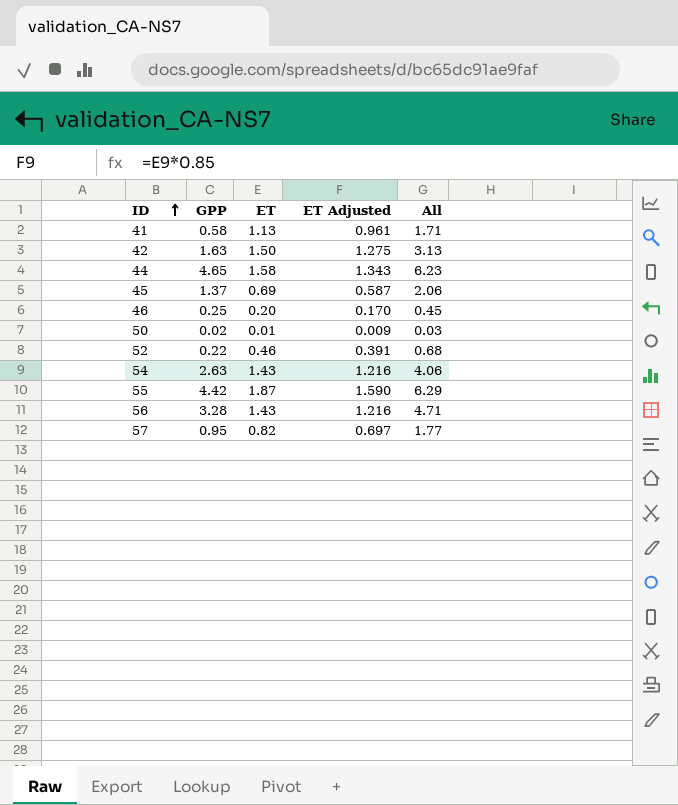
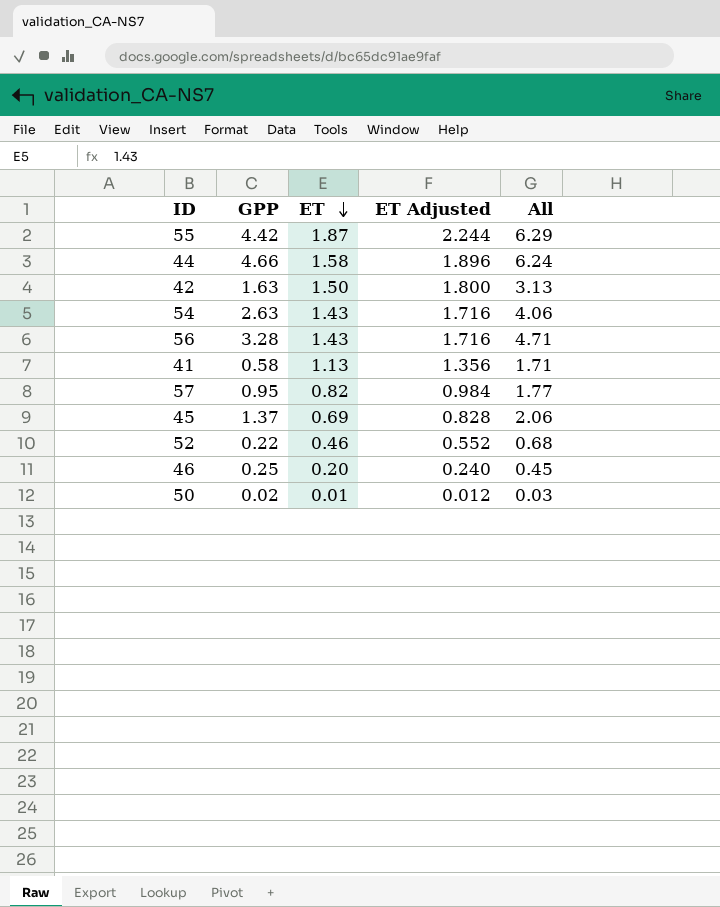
row order: ID ascending -> ET descending
column ET Adjusted | formula: [ET] * 0.85 -> [ET] * 1.2
44 | GPP: 4.65 -> 4.66
44 | All: 6.23 -> 6.24

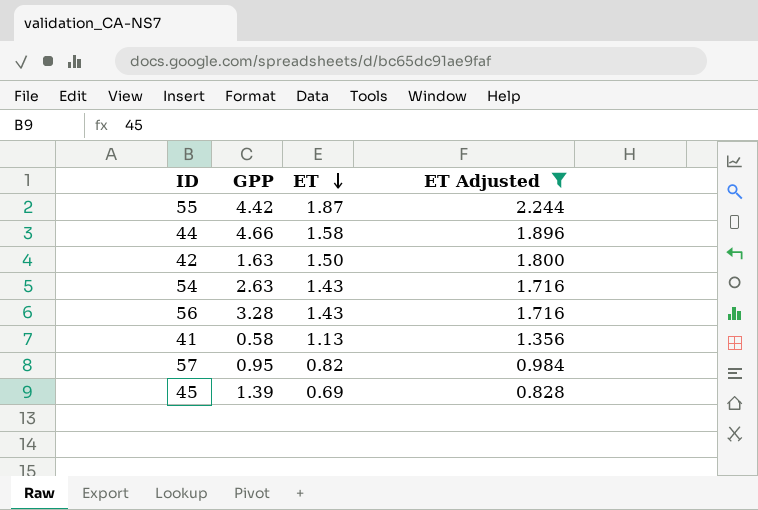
filter: none -> ET Adjusted >= 0.828
column All | formula: [GPP] + [ET] -> none
45 | GPP: 1.37 -> 1.39

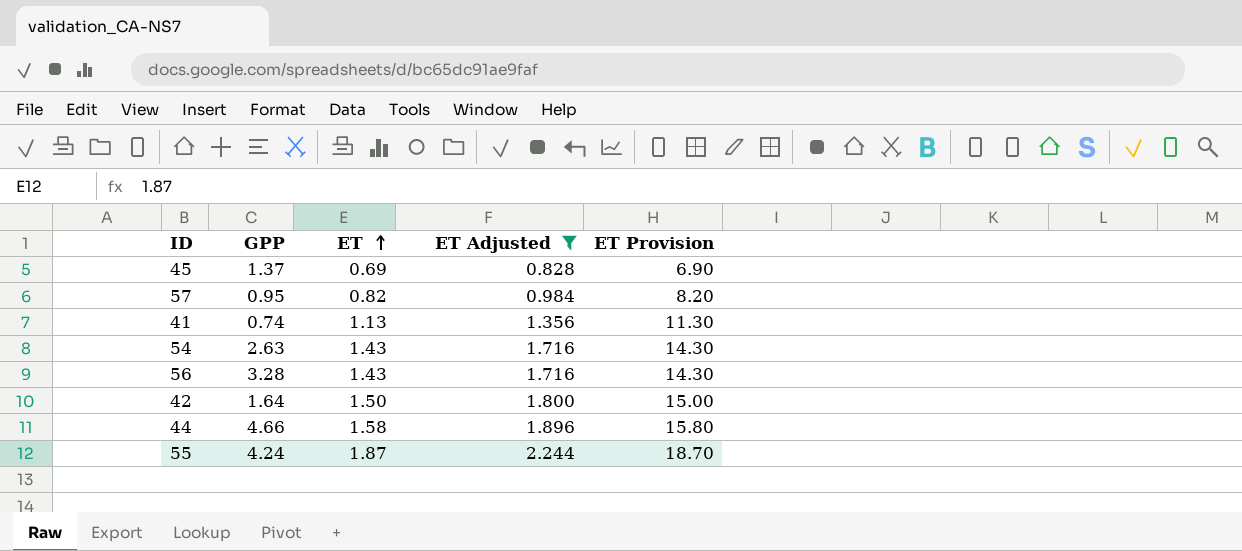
row order: ET descending -> ET ascending
column ET Provision | formula: none -> [ET] * 10
45 | GPP: 1.39 -> 1.37
41 | GPP: 0.58 -> 0.74
42 | GPP: 1.63 -> 1.64
55 | GPP: 4.42 -> 4.24

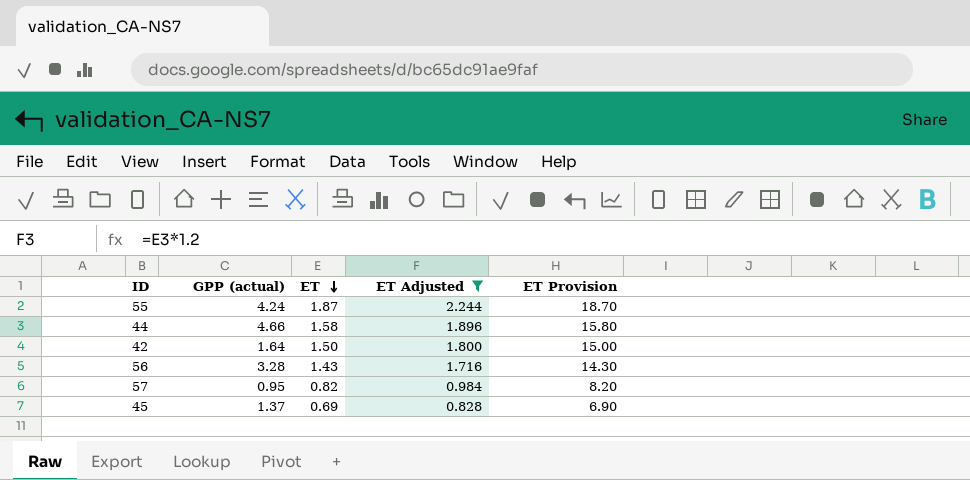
row order: ET ascending -> ET descending
column name: GPP -> GPP (actual)
row 41: 0.74 | 1.13 | 1.356 | 11.30 -> none
row 54: 2.63 | 1.43 | 1.716 | 14.30 -> none

